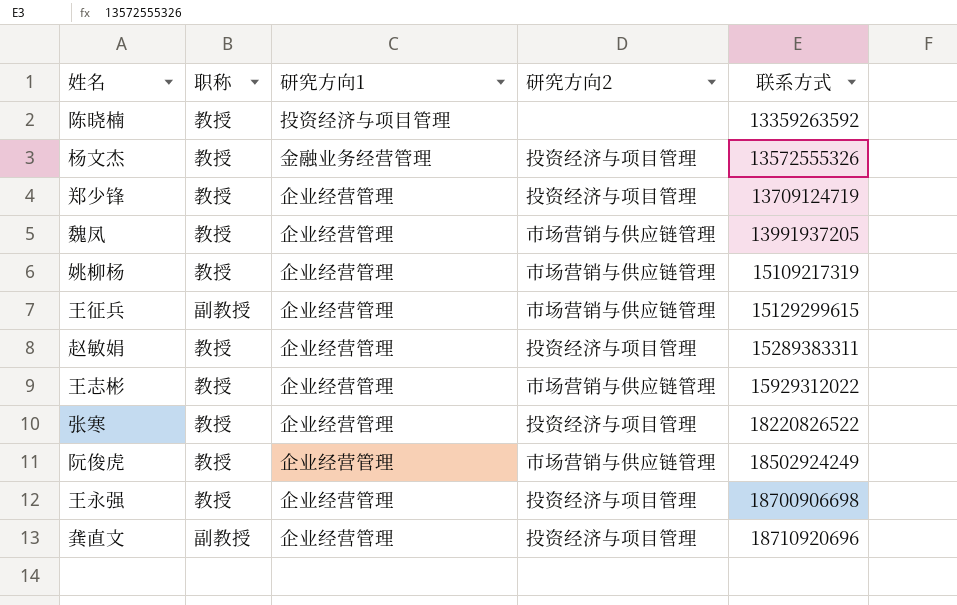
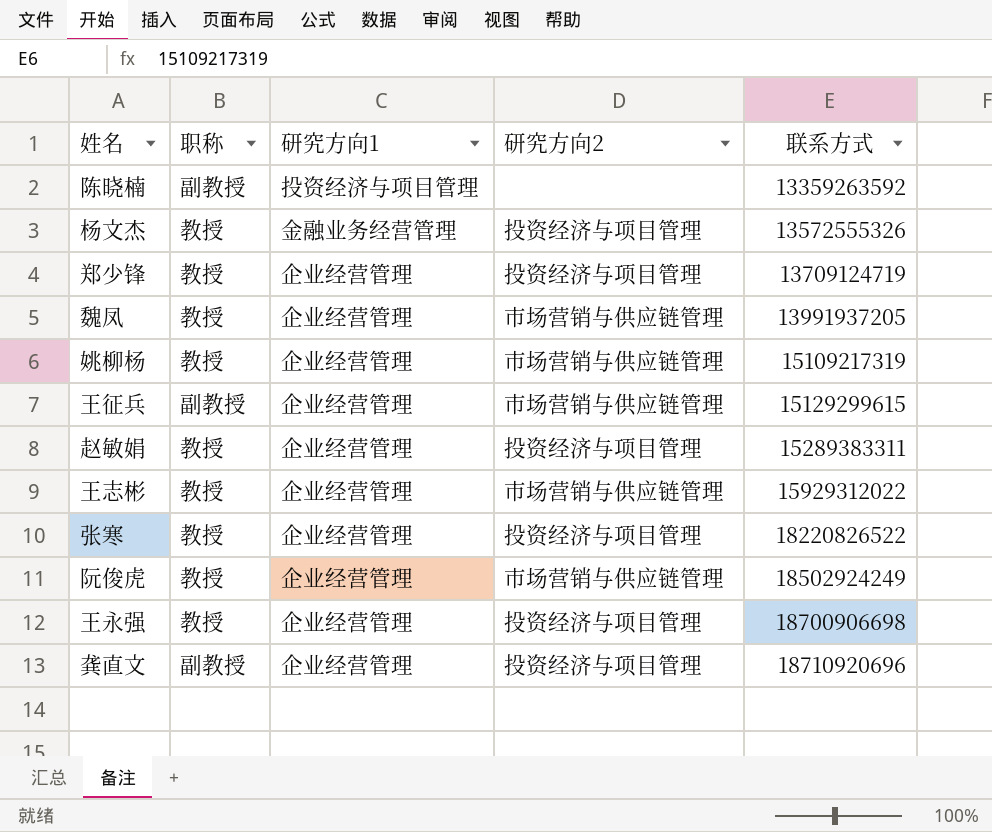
陈晓楠 | 职称: 教授 -> 副教授

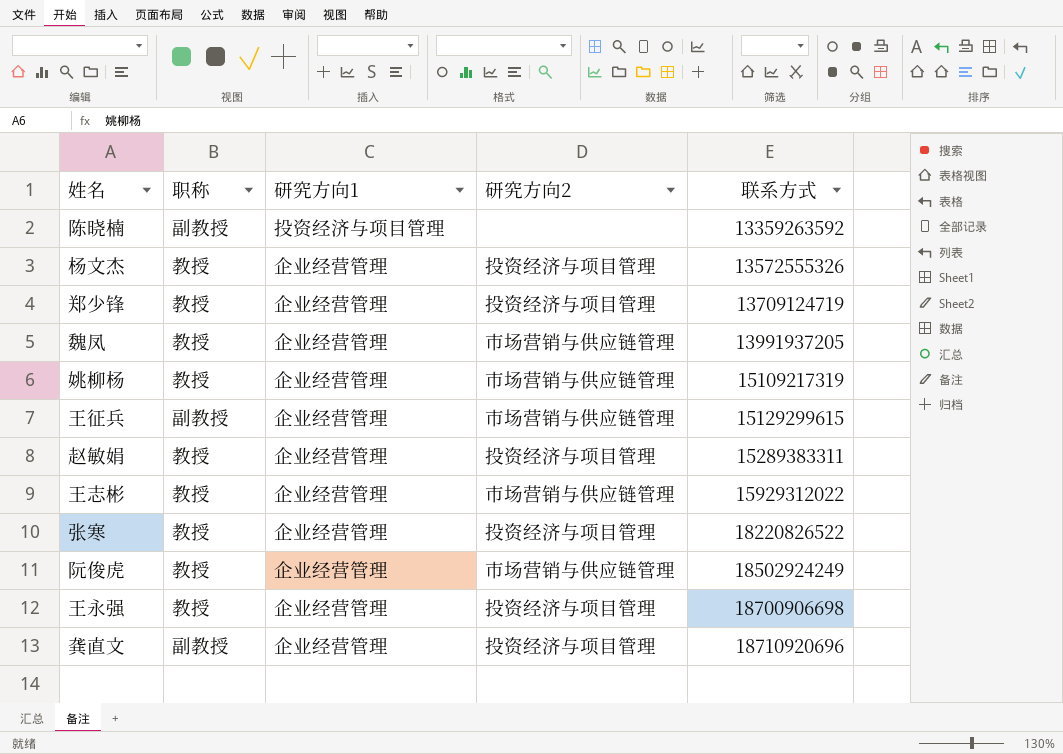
杨文杰 | 研究方向1: 金融业务经营管理 -> 企业经营管理

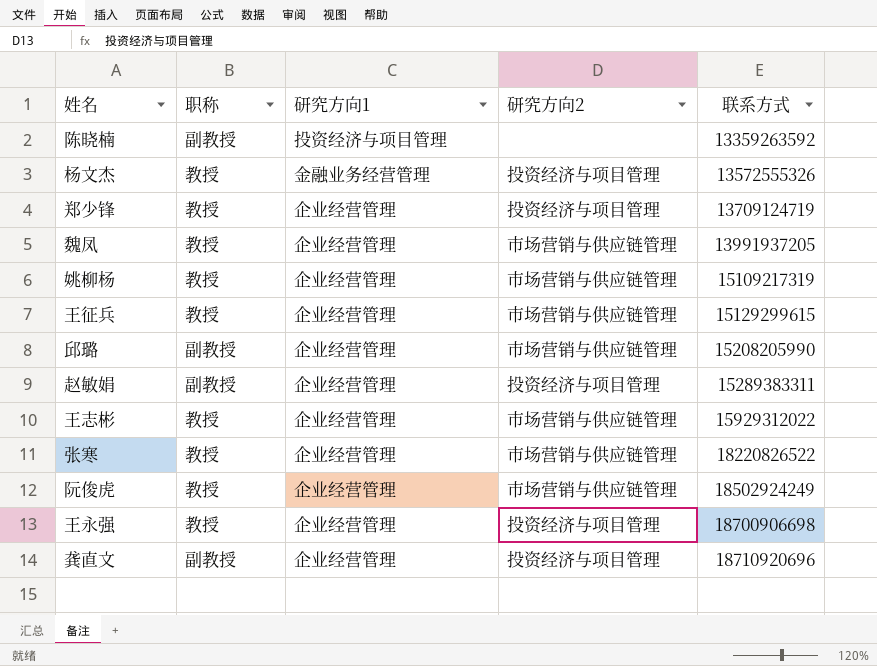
杨文杰 | 研究方向1: 企业经营管理 -> 金融业务经营管理
王征兵 | 职称: 副教授 -> 教授
row 邱璐: none -> 副教授 | 企业经营管理 | 市场营销与供应链管理 | 15208205990
赵敏娟 | 职称: 教授 -> 副教授
张寒 | 研究方向2: 投资经济与项目管理 -> 市场营销与供应链管理

